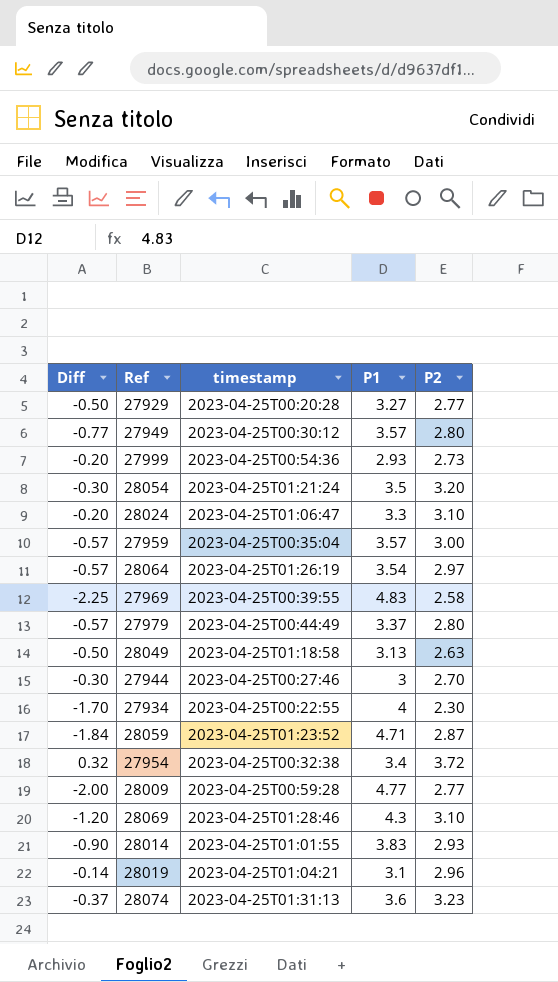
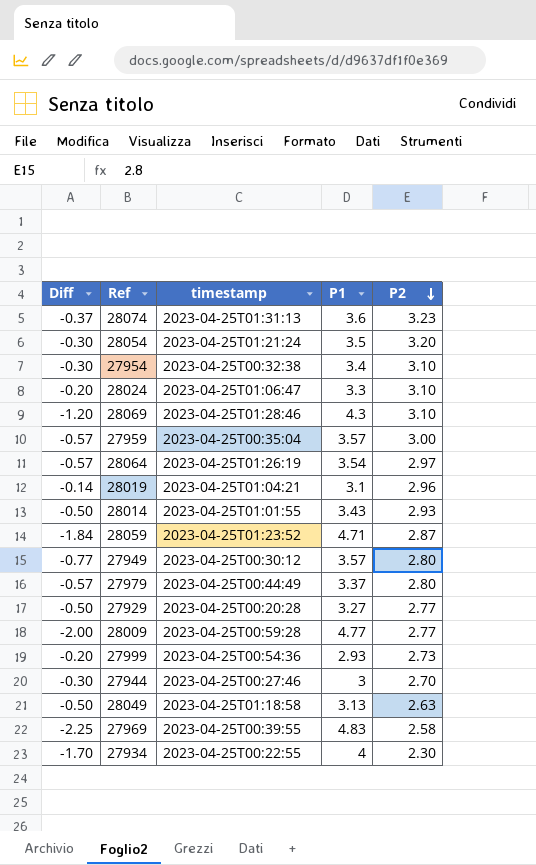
row order: none -> P2 descending
27954 | Diff: 0.32 -> -0.30
27954 | P2: 3.72 -> 3.10
28014 | Diff: -0.90 -> -0.50
28014 | P1: 3.83 -> 3.43

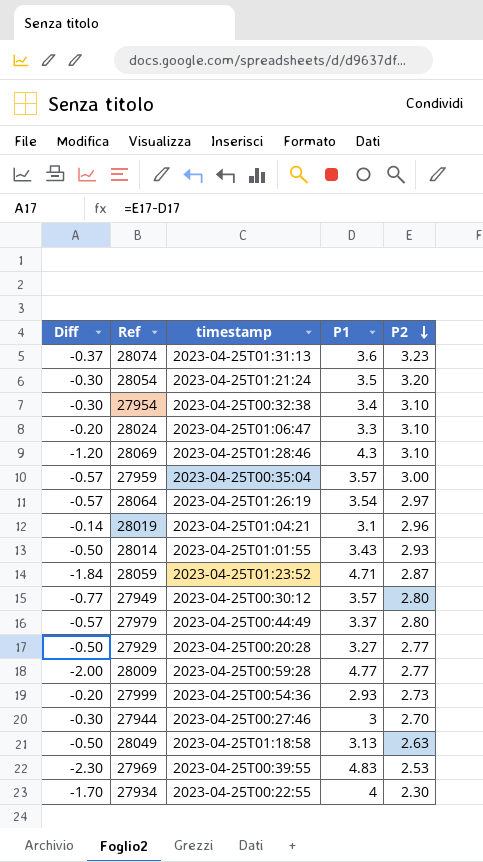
27969 | Diff: -2.25 -> -2.30
27969 | P2: 2.58 -> 2.53

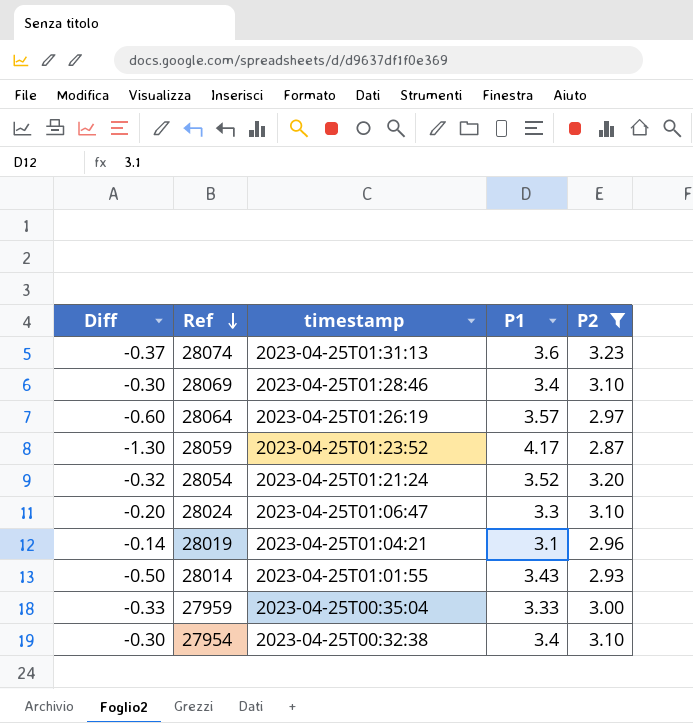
filter: none -> P2 >= 2.87
row order: P2 descending -> Ref descending
28069 | Diff: -1.20 -> -0.30
28069 | P1: 4.3 -> 3.4
28064 | Diff: -0.57 -> -0.60
28064 | P1: 3.54 -> 3.57
28059 | Diff: -1.84 -> -1.30
28059 | P1: 4.71 -> 4.17
28054 | Diff: -0.30 -> -0.32
28054 | P1: 3.5 -> 3.52
27959 | Diff: -0.57 -> -0.33
27959 | P1: 3.57 -> 3.33

